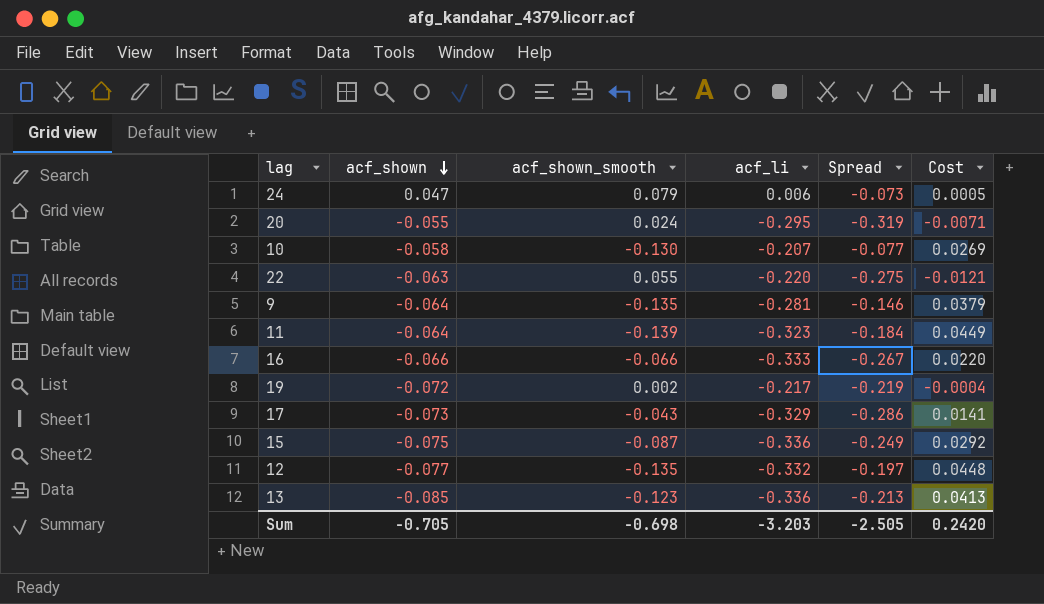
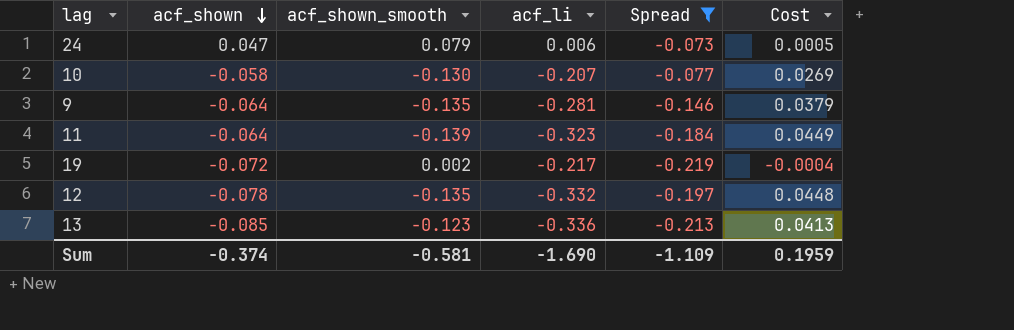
filter: none -> Spread >= -0.219
12 | acf_shown: -0.077 -> -0.078
Sum | acf_shown: -0.705 -> -0.374
Sum | acf_shown_smooth: -0.698 -> -0.581
Sum | acf_li: -3.203 -> -1.690
Sum | Spread: -2.505 -> -1.109
Sum | Cost: 0.2420 -> 0.1959

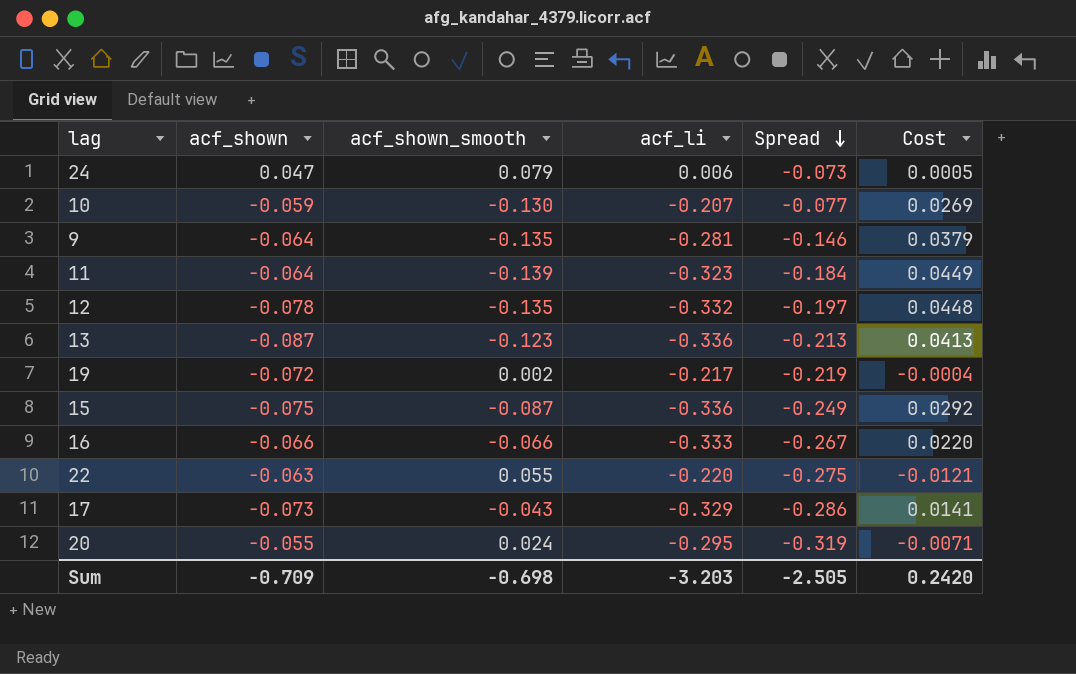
filter: Spread >= -0.219 -> none
row order: acf_shown descending -> Spread descending
10 | acf_shown: -0.058 -> -0.059
13 | acf_shown: -0.085 -> -0.087
Sum | acf_shown: -0.374 -> -0.709
Sum | acf_shown_smooth: -0.581 -> -0.698
Sum | acf_li: -1.690 -> -3.203
Sum | Spread: -1.109 -> -2.505
Sum | Cost: 0.1959 -> 0.2420

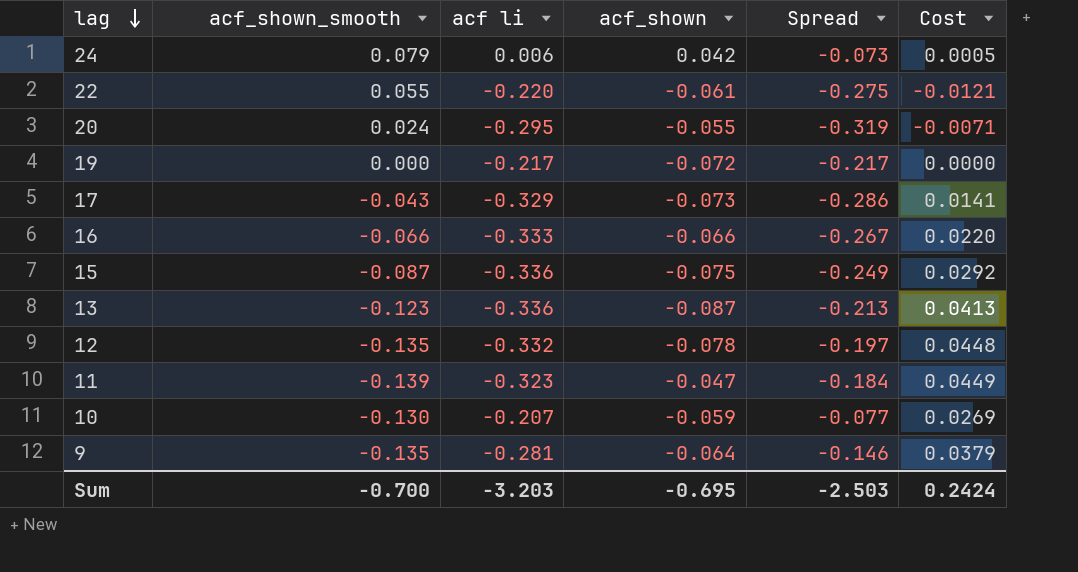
row order: Spread descending -> lag descending
column name: acf_li -> acf li
column acf_shown | position: 2 -> 4
24 | acf_shown: 0.047 -> 0.042
22 | acf_shown: -0.063 -> -0.061
19 | acf_shown_smooth: 0.002 -> 0.000
19 | Spread: -0.219 -> -0.217
19 | Cost: -0.0004 -> 0.0000
11 | acf_shown: -0.064 -> -0.047
Sum | acf_shown_smooth: -0.698 -> -0.700
Sum | acf_shown: -0.709 -> -0.695
Sum | Spread: -2.505 -> -2.503
Sum | Cost: 0.2420 -> 0.2424

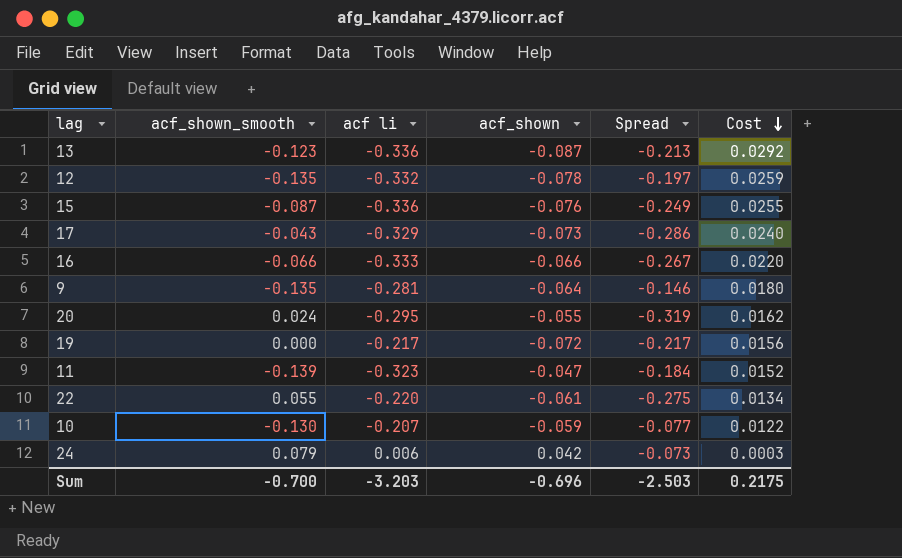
row order: lag descending -> Cost descending
column Cost | formula: [acf_shown_smooth] * [acf li] -> [acf li] * [acf_shown]
15 | acf_shown: -0.075 -> -0.076
Sum | acf_shown: -0.695 -> -0.696
Sum | Cost: 0.2424 -> 0.2175

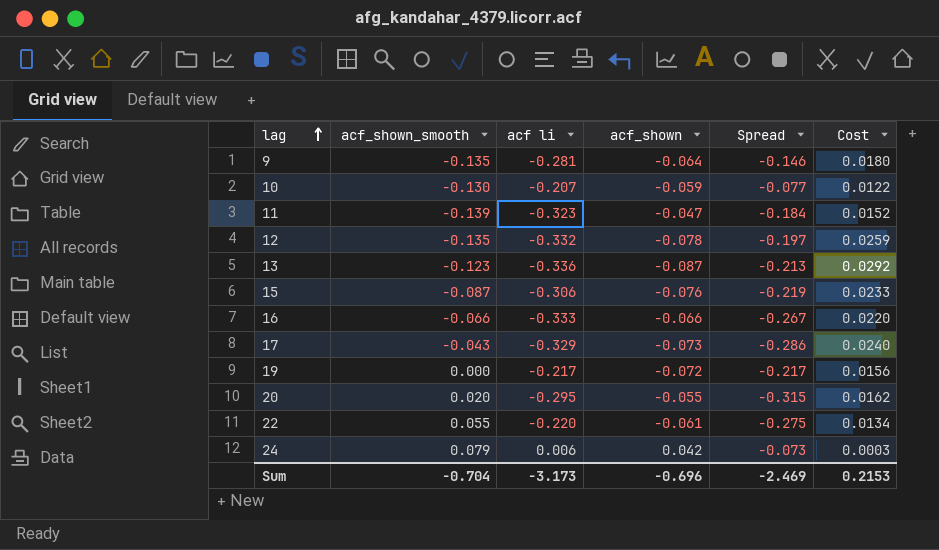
row order: Cost descending -> lag ascending
15 | acf li: -0.336 -> -0.306
15 | Spread: -0.249 -> -0.219
15 | Cost: 0.0255 -> 0.0233
20 | acf_shown_smooth: 0.024 -> 0.020
20 | Spread: -0.319 -> -0.315
Sum | acf_shown_smooth: -0.700 -> -0.704
Sum | acf li: -3.203 -> -3.173
Sum | Spread: -2.503 -> -2.469
Sum | Cost: 0.2175 -> 0.2153

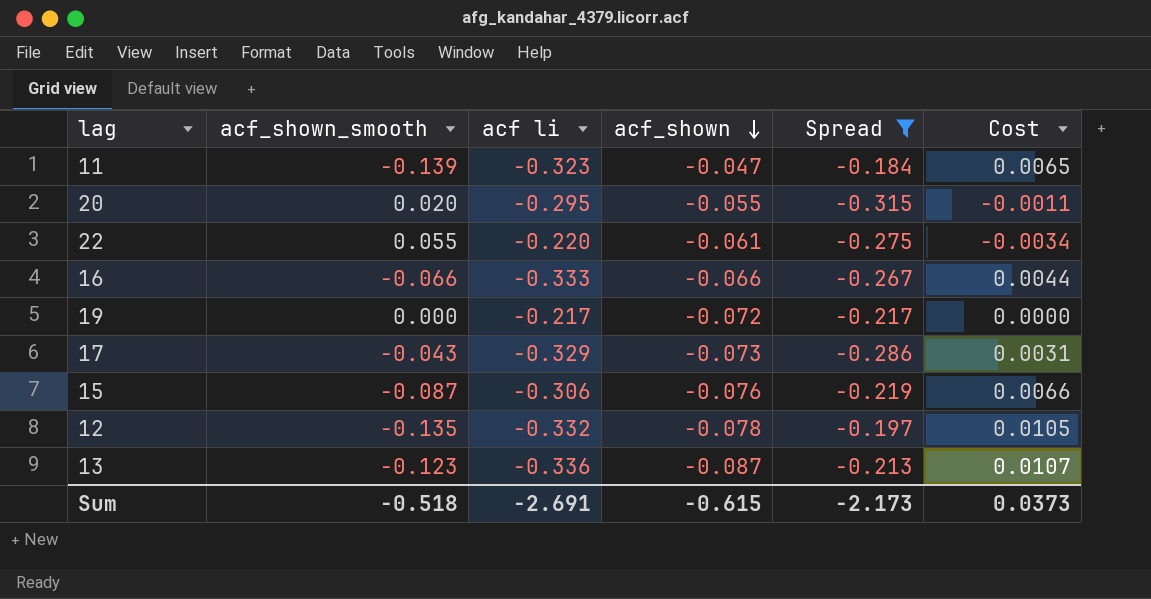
filter: none -> Spread <= -0.184
row order: lag ascending -> acf_shown descending
column Cost | formula: [acf li] * [acf_shown] -> [acf_shown_smooth] * [acf_shown]
Sum | acf_shown_smooth: -0.704 -> -0.518
Sum | acf li: -3.173 -> -2.691
Sum | acf_shown: -0.696 -> -0.615
Sum | Spread: -2.469 -> -2.173
Sum | Cost: 0.2153 -> 0.0373

